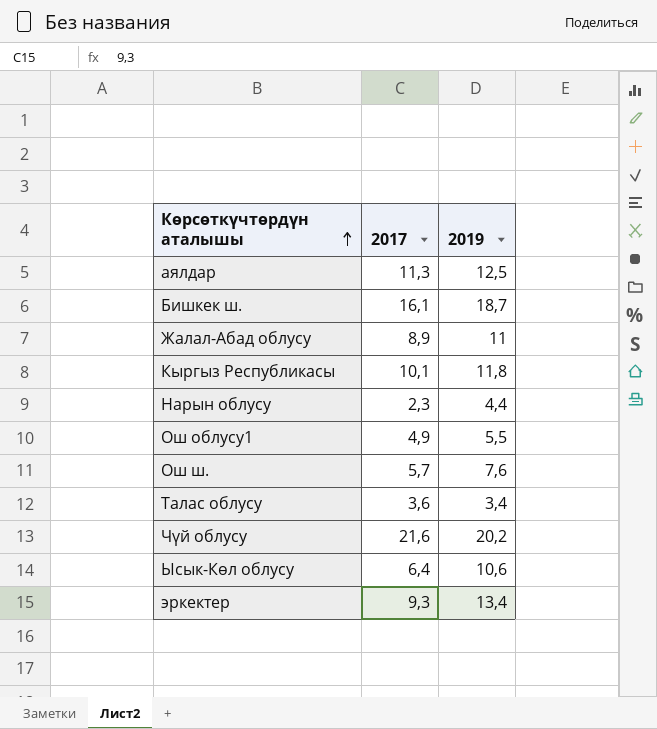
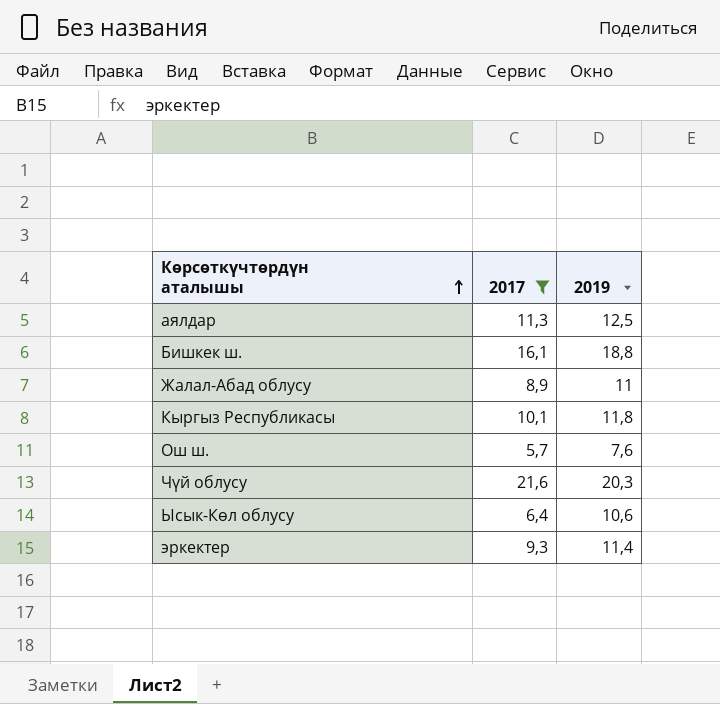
filter: none -> 2017 >= 5,7
Бишкек ш. | 2019: 18,7 -> 18,8
Чүй облусу | 2019: 20,2 -> 20,3
эркектер | 2019: 13,4 -> 11,4

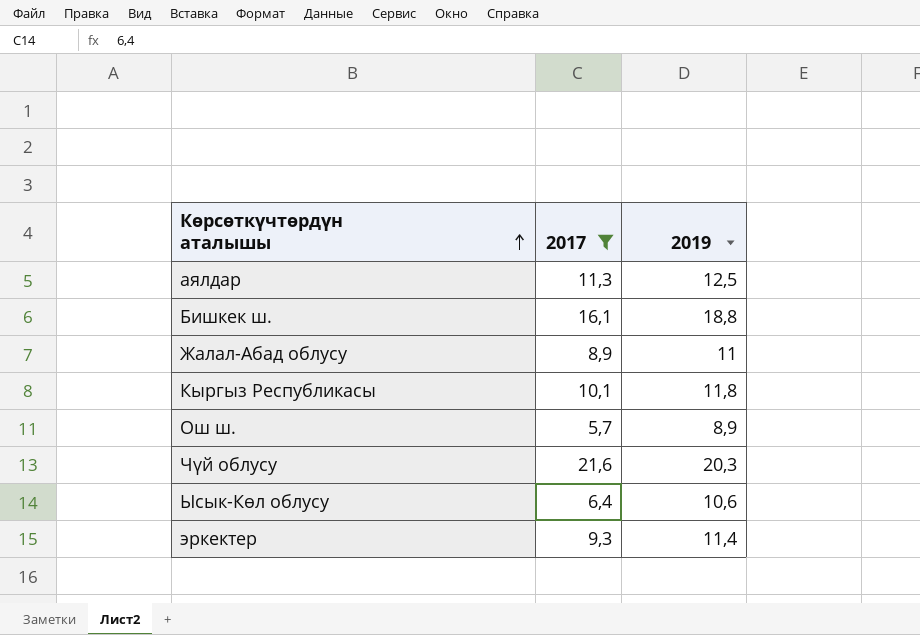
Ош ш. | 2019: 7,6 -> 8,9

